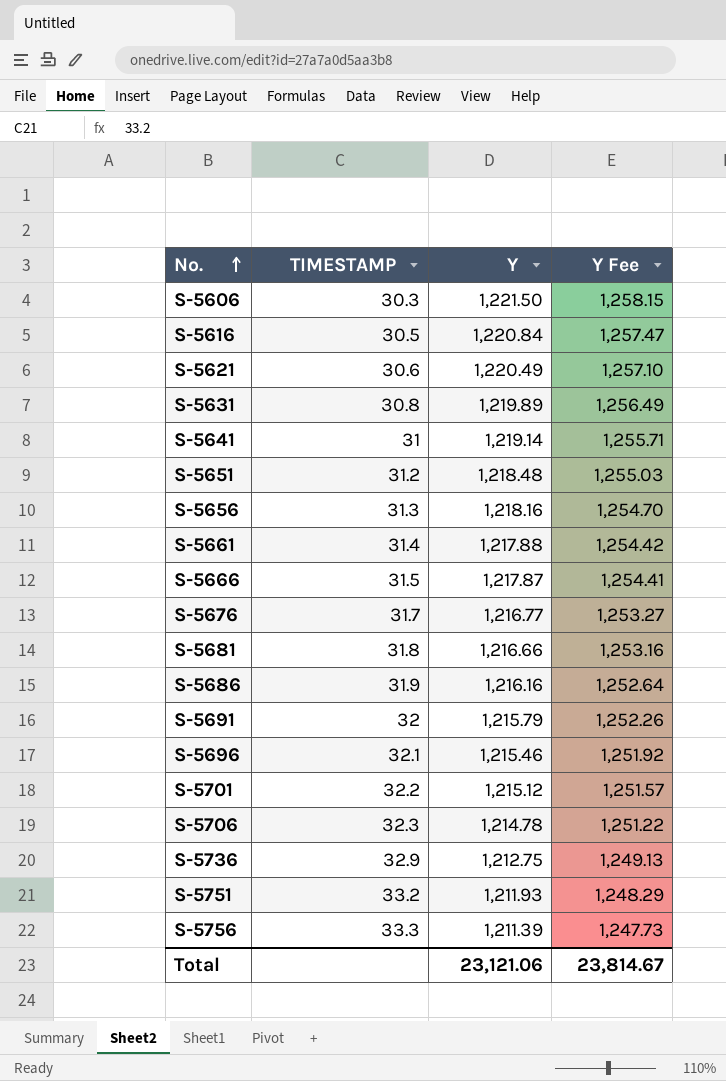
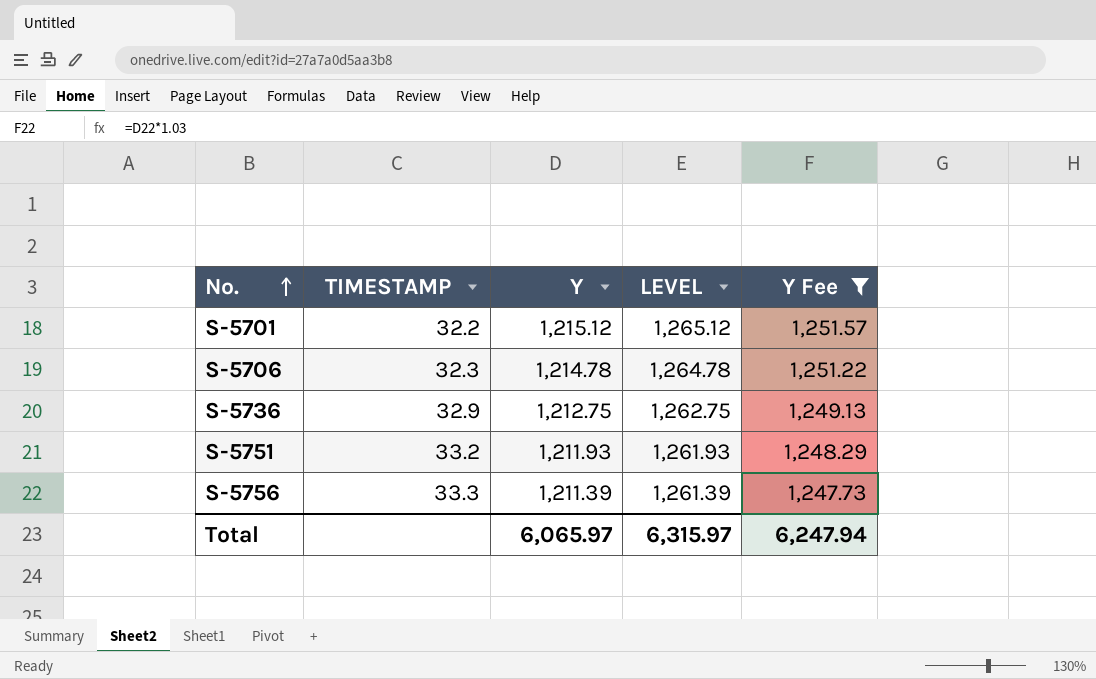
filter: none -> Y Fee <= 1,251.57
column LEVEL | formula: none -> [Y] + 50
Total | Y: 23,121.06 -> 6,065.97
Total | Y Fee: 23,814.67 -> 6,247.94

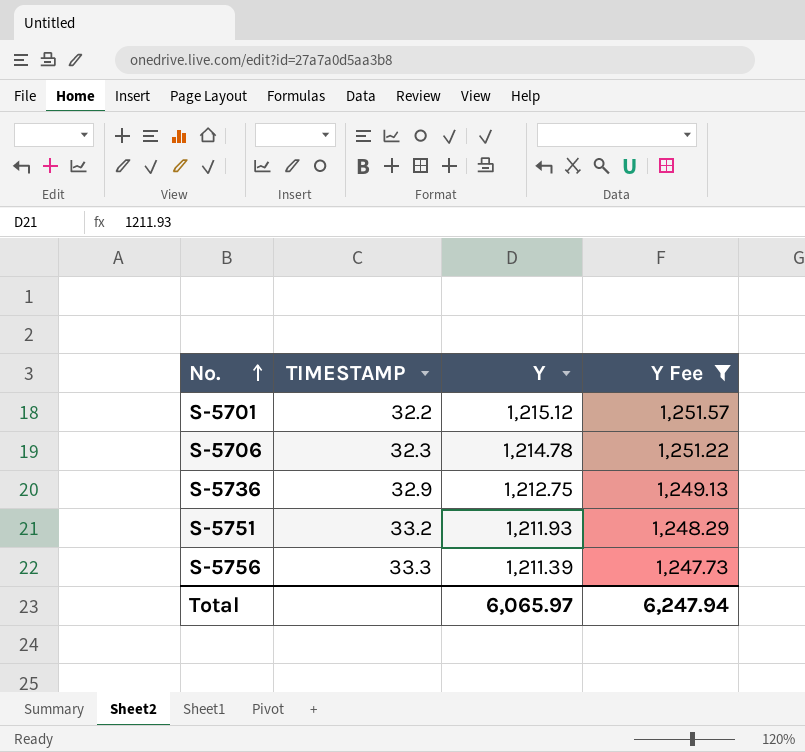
column LEVEL | formula: [Y] + 50 -> none

